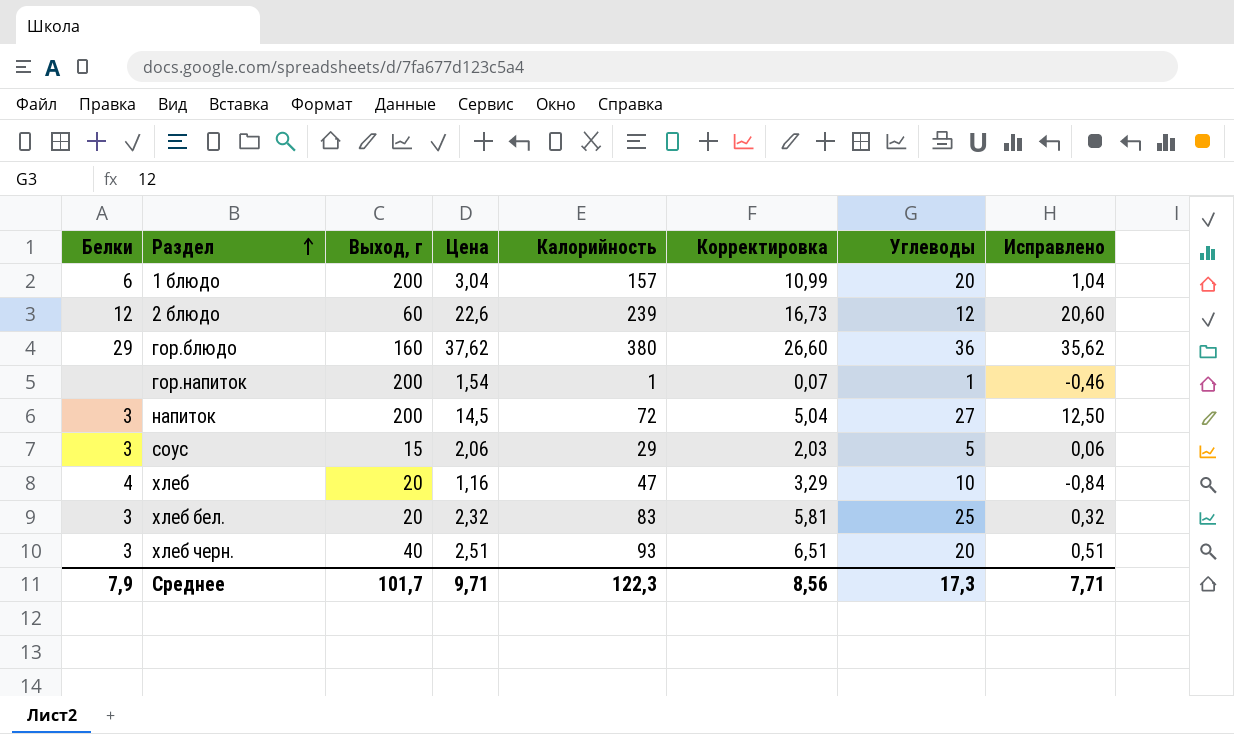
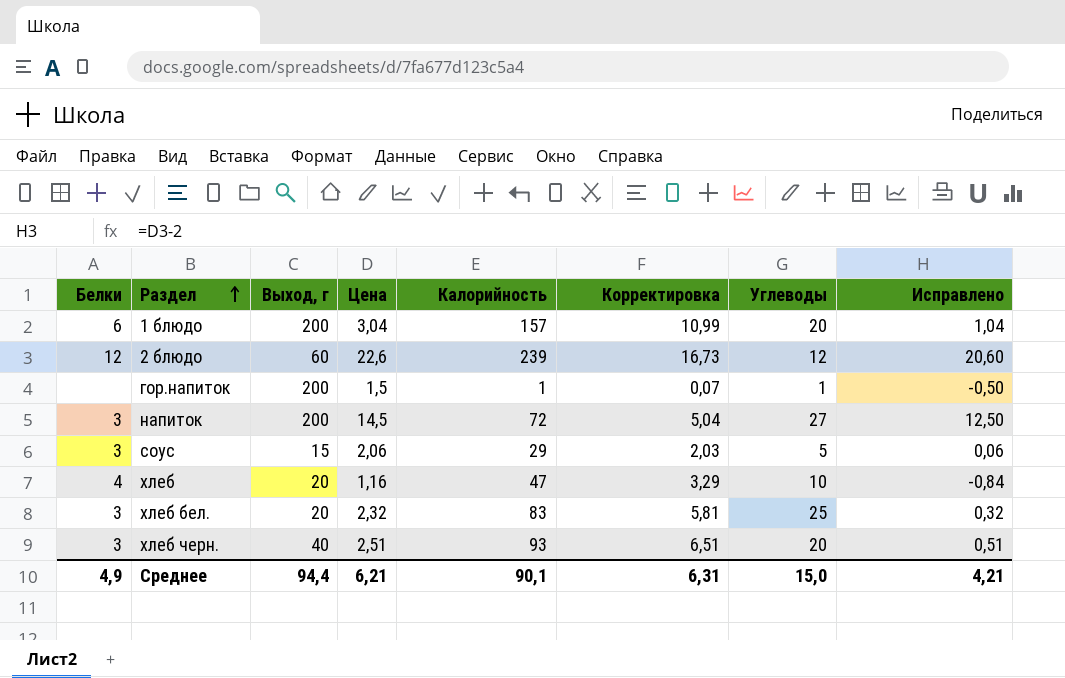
row гор.блюдо: 29 | 160 | 37,62 | 380 | 26,60 | 36 | 35,62 -> none
гор.напиток | Цена: 1,54 -> 1,5
гор.напиток | Исправлено: -0,46 -> -0,50
Среднее | Белки: 7,9 -> 4,9
Среднее | Выход, г: 101,7 -> 94,4
Среднее | Цена: 9,71 -> 6,21
Среднее | Калорийность: 122,3 -> 90,1
Среднее | Корректировка: 8,56 -> 6,31
Среднее | Углеводы: 17,3 -> 15,0
Среднее | Исправлено: 7,71 -> 4,21

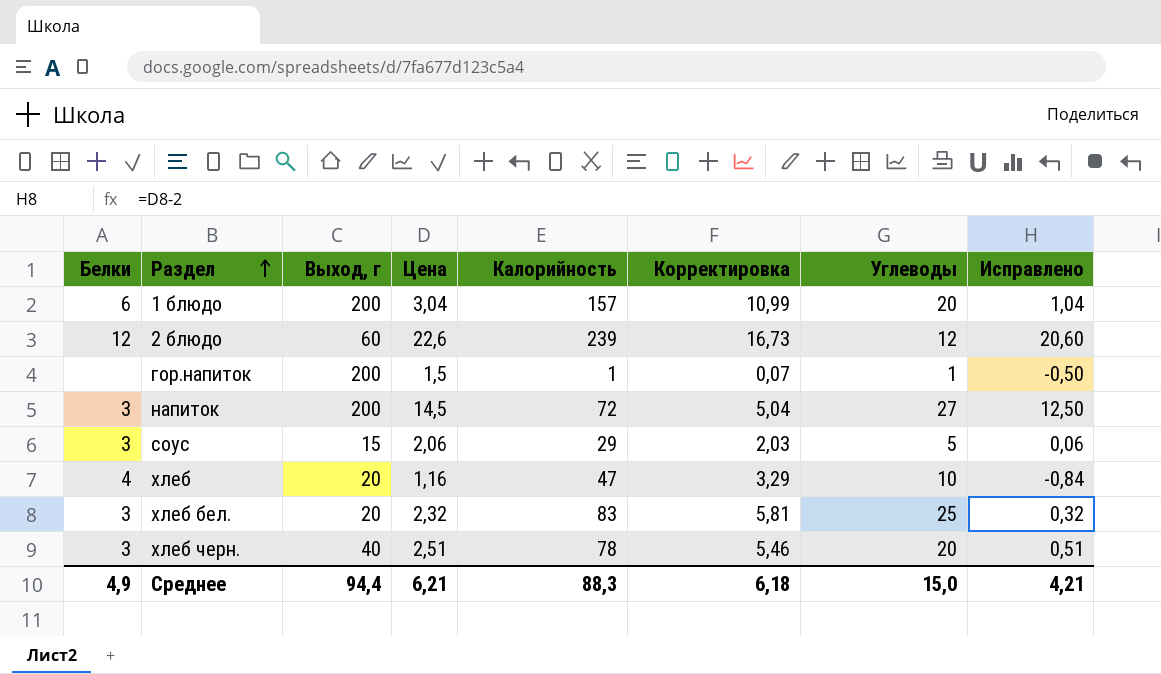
хлеб черн. | Калорийность: 93 -> 78
хлеб черн. | Корректировка: 6,51 -> 5,46
Среднее | Калорийность: 90,1 -> 88,3
Среднее | Корректировка: 6,31 -> 6,18

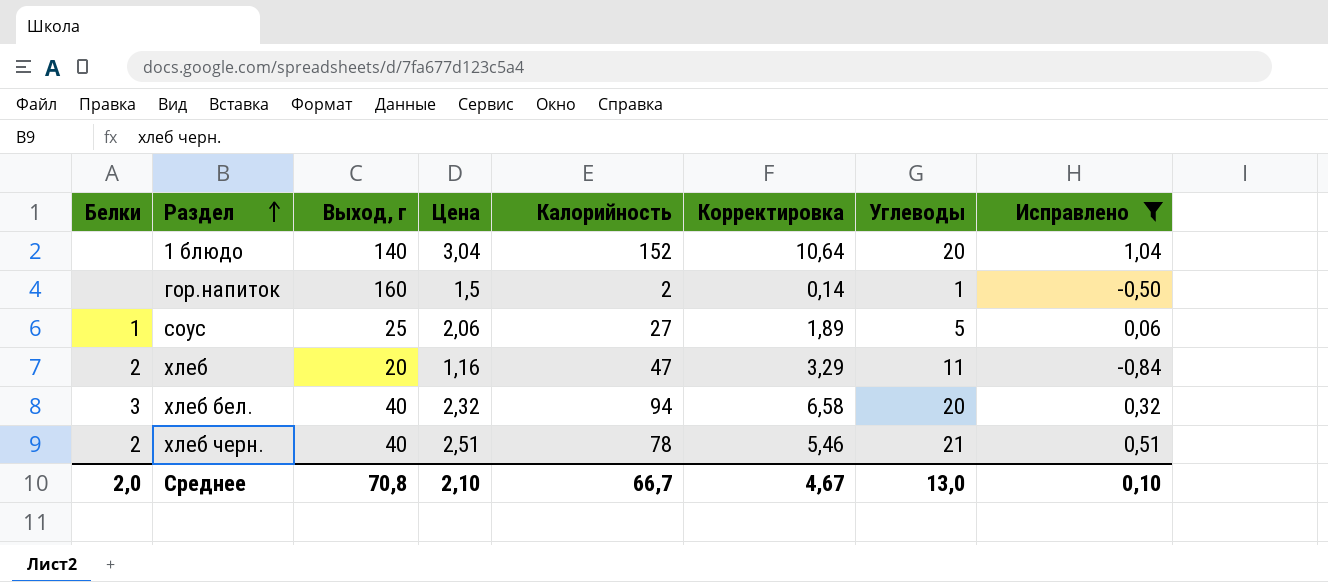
filter: none -> Исправлено <= 1,04
1 блюдо | Белки: 6 -> none
1 блюдо | Выход, г: 200 -> 140
1 блюдо | Калорийность: 157 -> 152
1 блюдо | Корректировка: 10,99 -> 10,64
гор.напиток | Выход, г: 200 -> 160
гор.напиток | Калорийность: 1 -> 2
гор.напиток | Корректировка: 0,07 -> 0,14
соус | Белки: 3 -> 1
соус | Выход, г: 15 -> 25
соус | Калорийность: 29 -> 27
соус | Корректировка: 2,03 -> 1,89
хлеб | Белки: 4 -> 2
хлеб | Углеводы: 10 -> 11
хлеб бел. | Выход, г: 20 -> 40
хлеб бел. | Калорийность: 83 -> 94
хлеб бел. | Корректировка: 5,81 -> 6,58
хлеб бел. | Углеводы: 25 -> 20
хлеб черн. | Белки: 3 -> 2
хлеб черн. | Углеводы: 20 -> 21
Среднее | Белки: 4,9 -> 2,0
Среднее | Выход, г: 94,4 -> 70,8
Среднее | Цена: 6,21 -> 2,10
Среднее | Калорийность: 88,3 -> 66,7
Среднее | Корректировка: 6,18 -> 4,67
Среднее | Углеводы: 15,0 -> 13,0
Среднее | Исправлено: 4,21 -> 0,10

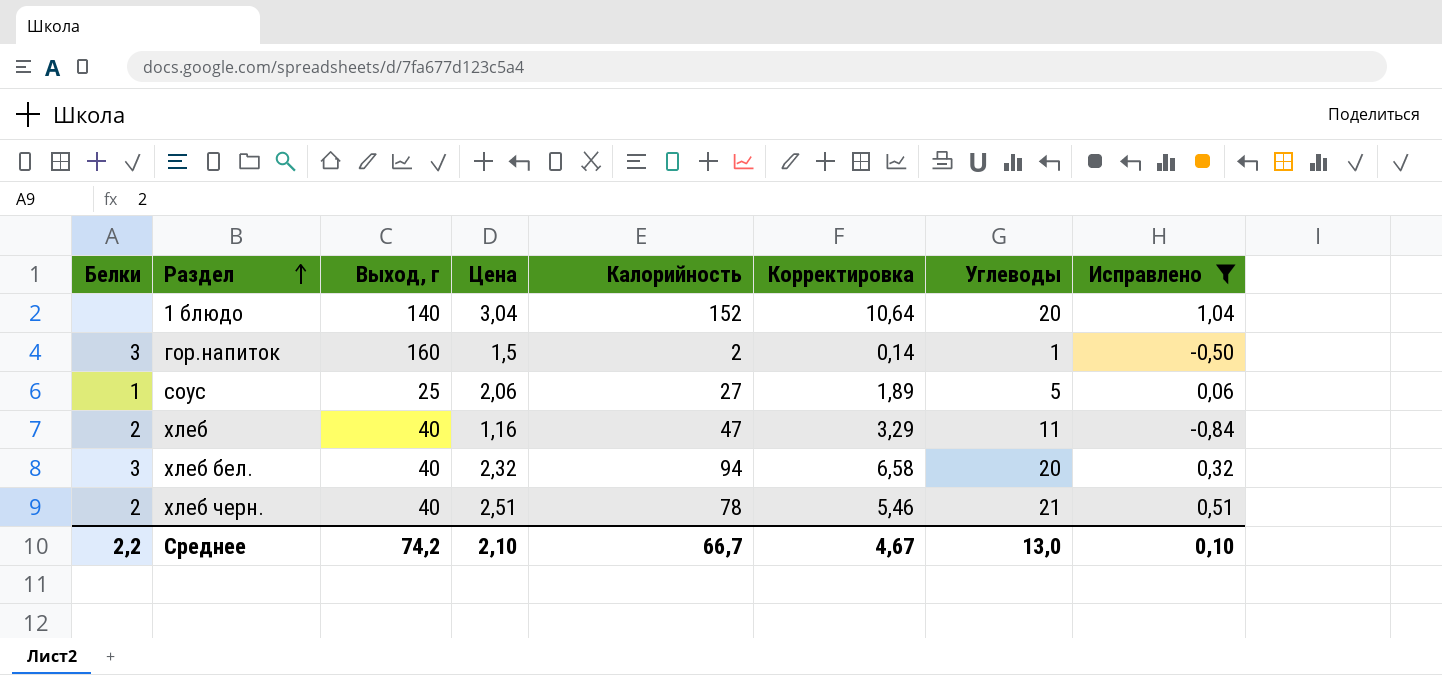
гор.напиток | Белки: none -> 3
хлеб | Выход, г: 20 -> 40
Среднее | Белки: 2,0 -> 2,2
Среднее | Выход, г: 70,8 -> 74,2

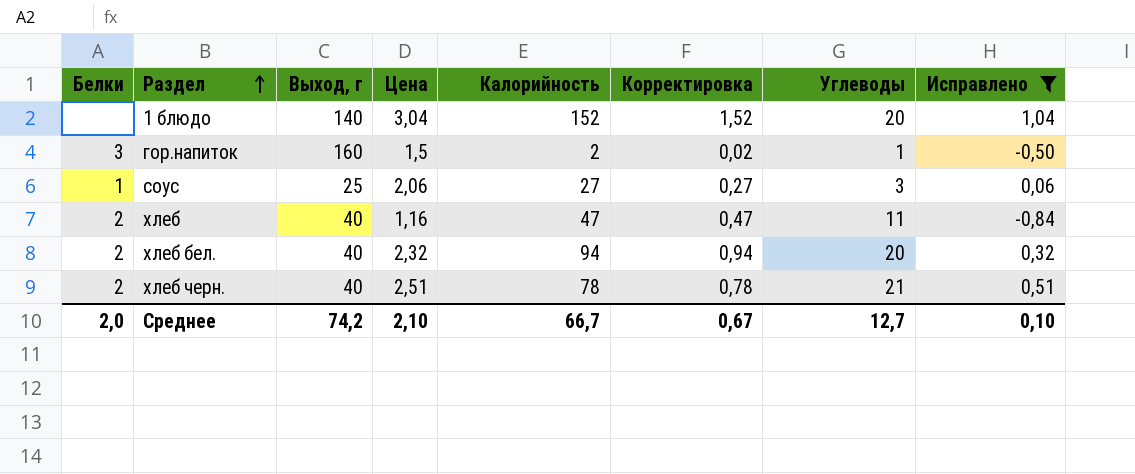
column Корректировка | formula: [Калорийность] * 0,07 -> [Калорийность] * 0,01
соус | Углеводы: 5 -> 3
хлеб бел. | Белки: 3 -> 2
Среднее | Белки: 2,2 -> 2,0
Среднее | Корректировка: 4,67 -> 0,67
Среднее | Углеводы: 13,0 -> 12,7

